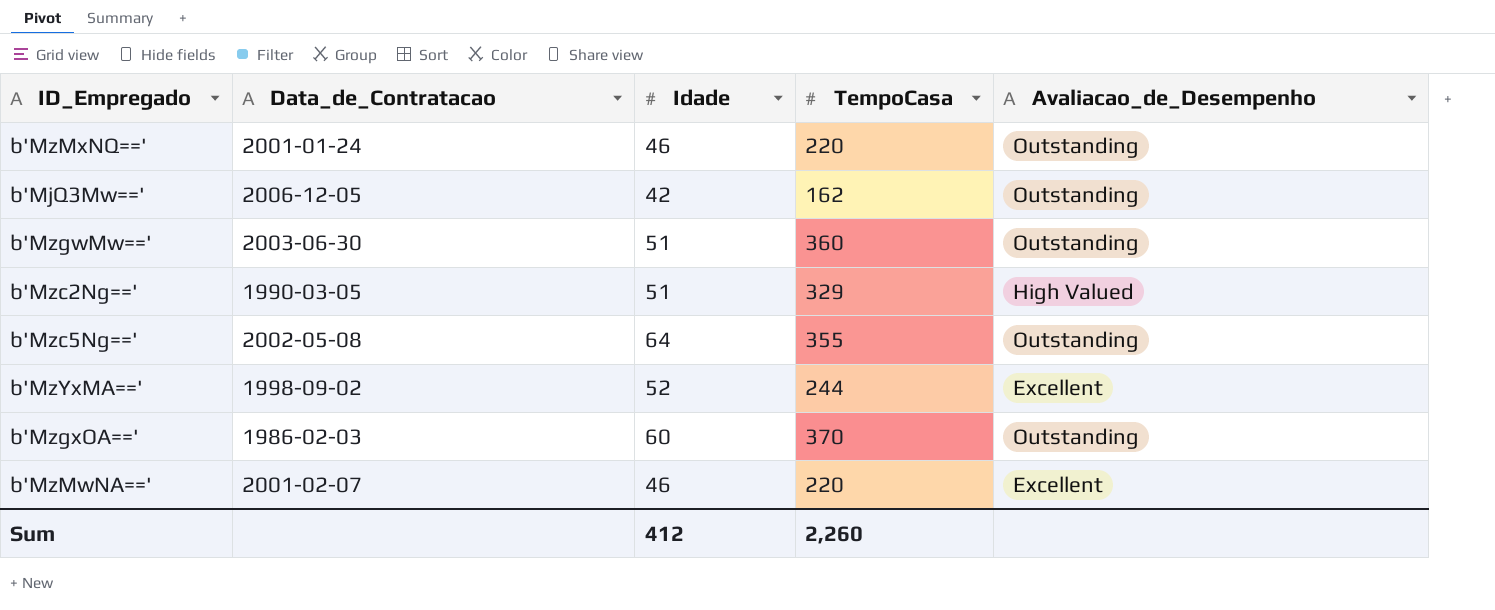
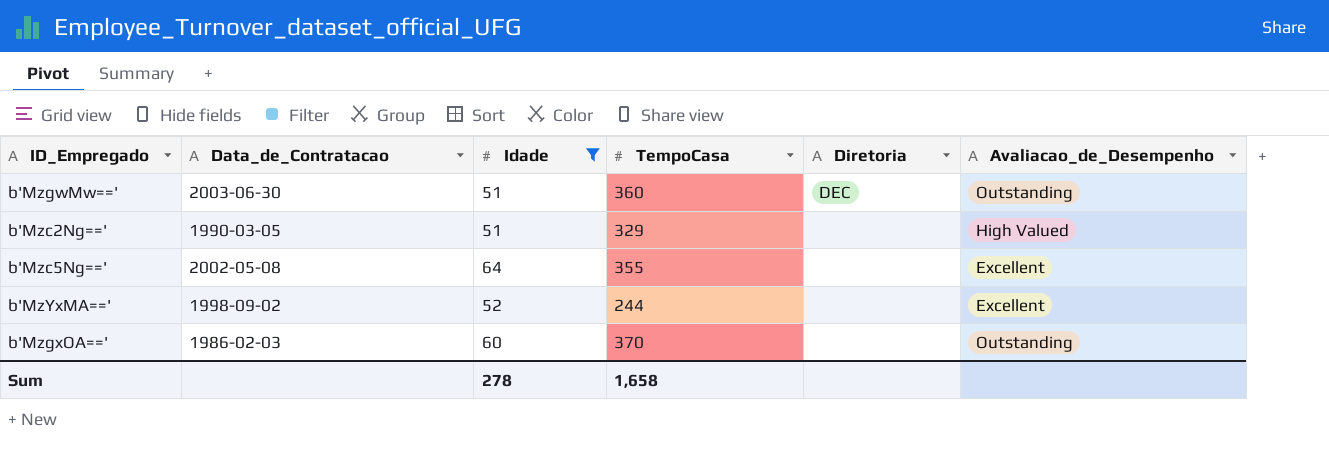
filter: none -> Idade >= 51
column Diretoria | position: none -> 5
b'Mzc5Ng==' | Avaliacao_de_Desempenho: Outstanding -> Excellent
Sum | Idade: 412 -> 278
Sum | TempoCasa: 2,260 -> 1,658

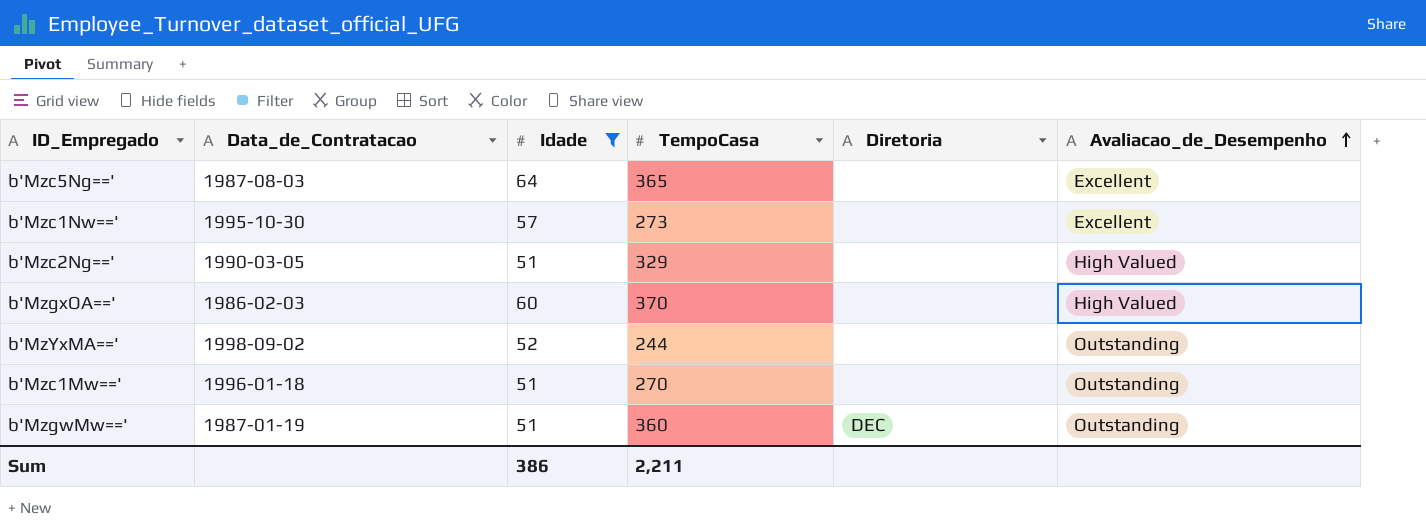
row order: none -> Avaliacao_de_Desempenho ascending
b'Mzc5Ng==' | Data_de_Contratacao: 2002-05-08 -> 1987-08-03
b'Mzc5Ng==' | TempoCasa: 355 -> 365
row b'Mzc1Nw==': none -> 1995-10-30 | 57 | 273 | none | Excellent
b'MzgxOA==' | Avaliacao_de_Desempenho: Outstanding -> High Valued
b'MzYxMA==' | Avaliacao_de_Desempenho: Excellent -> Outstanding
row b'Mzc1Mw==': none -> 1996-01-18 | 51 | 270 | none | Outstanding
b'MzgwMw==' | Data_de_Contratacao: 2003-06-30 -> 1987-01-19
Sum | Idade: 278 -> 386
Sum | TempoCasa: 1,658 -> 2,211

